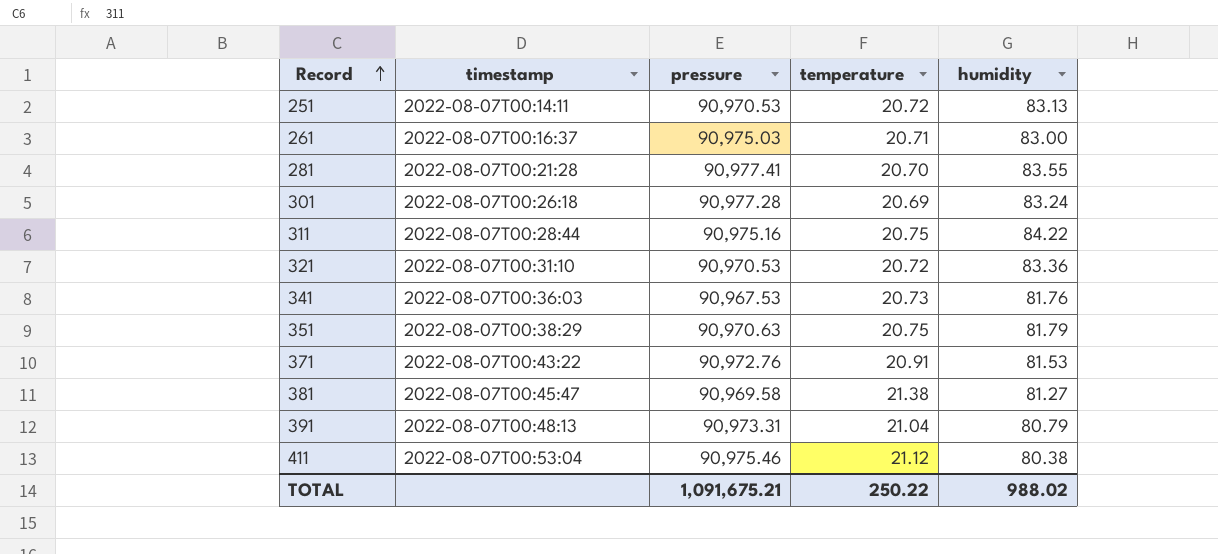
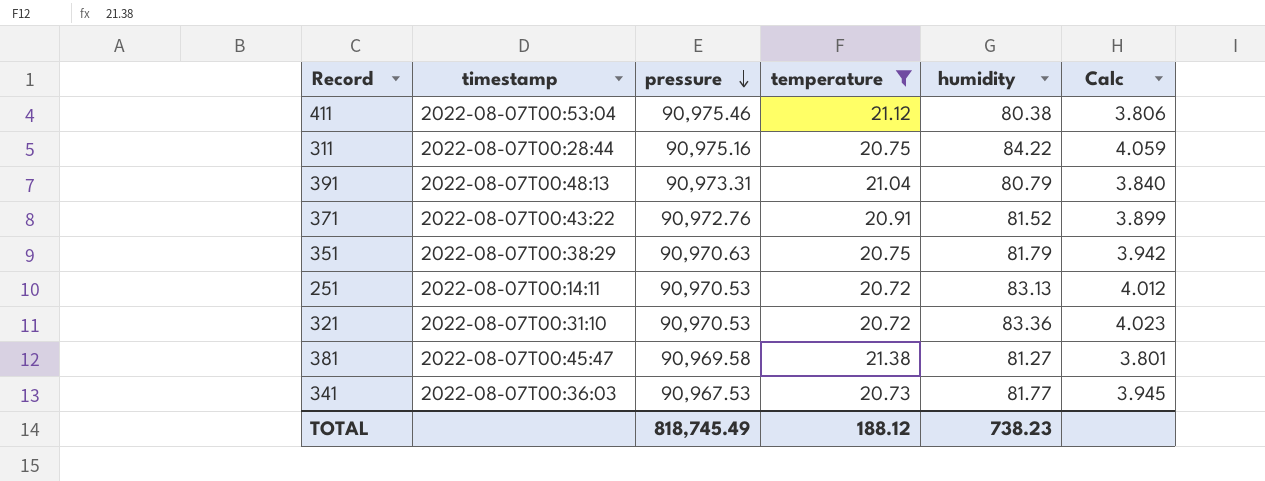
filter: none -> temperature >= 20.72
row order: Record ascending -> pressure descending
column Calc | formula: none -> [humidity] / [temperature]
371 | humidity: 81.53 -> 81.52
341 | humidity: 81.76 -> 81.77
TOTAL | pressure: 1,091,675.21 -> 818,745.49
TOTAL | temperature: 250.22 -> 188.12
TOTAL | humidity: 988.02 -> 738.23

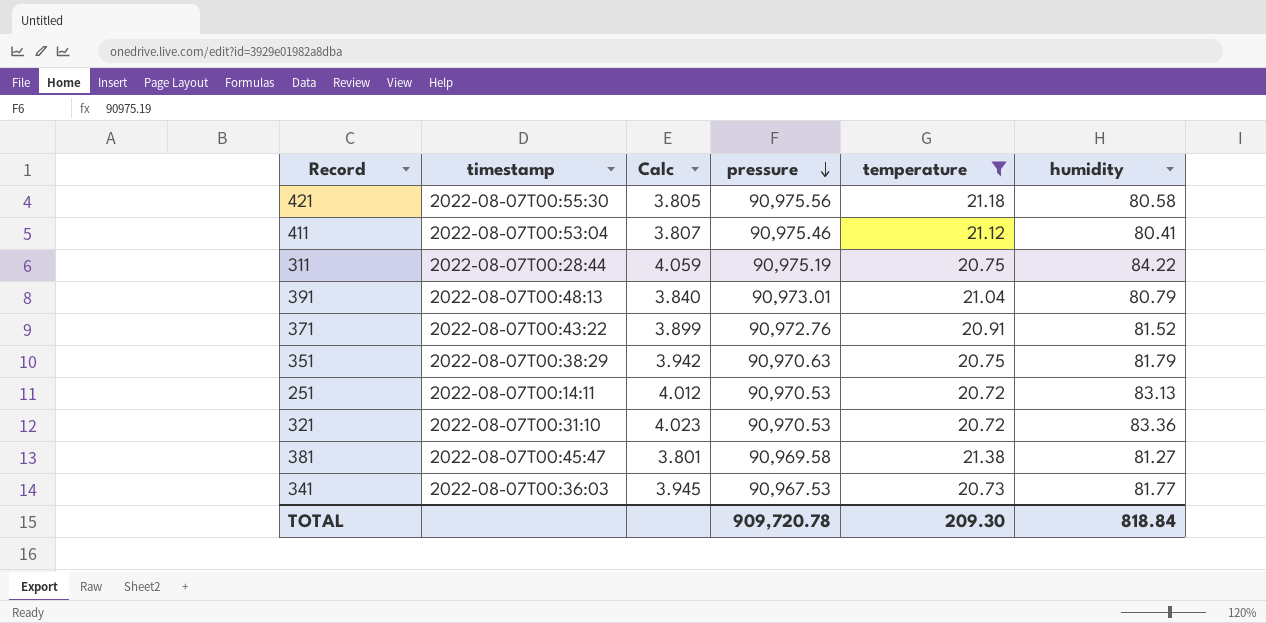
column Calc | position: 6 -> 3
row 421: none -> 2022-08-07T00:55:30 | 3.805 | 90,975.56 | 21.18 | 80.58
411 | Calc: 3.806 -> 3.807
411 | humidity: 80.38 -> 80.41
311 | pressure: 90,975.16 -> 90,975.19
391 | pressure: 90,973.31 -> 90,973.01
TOTAL | pressure: 818,745.49 -> 909,720.78
TOTAL | temperature: 188.12 -> 209.30
TOTAL | humidity: 738.23 -> 818.84

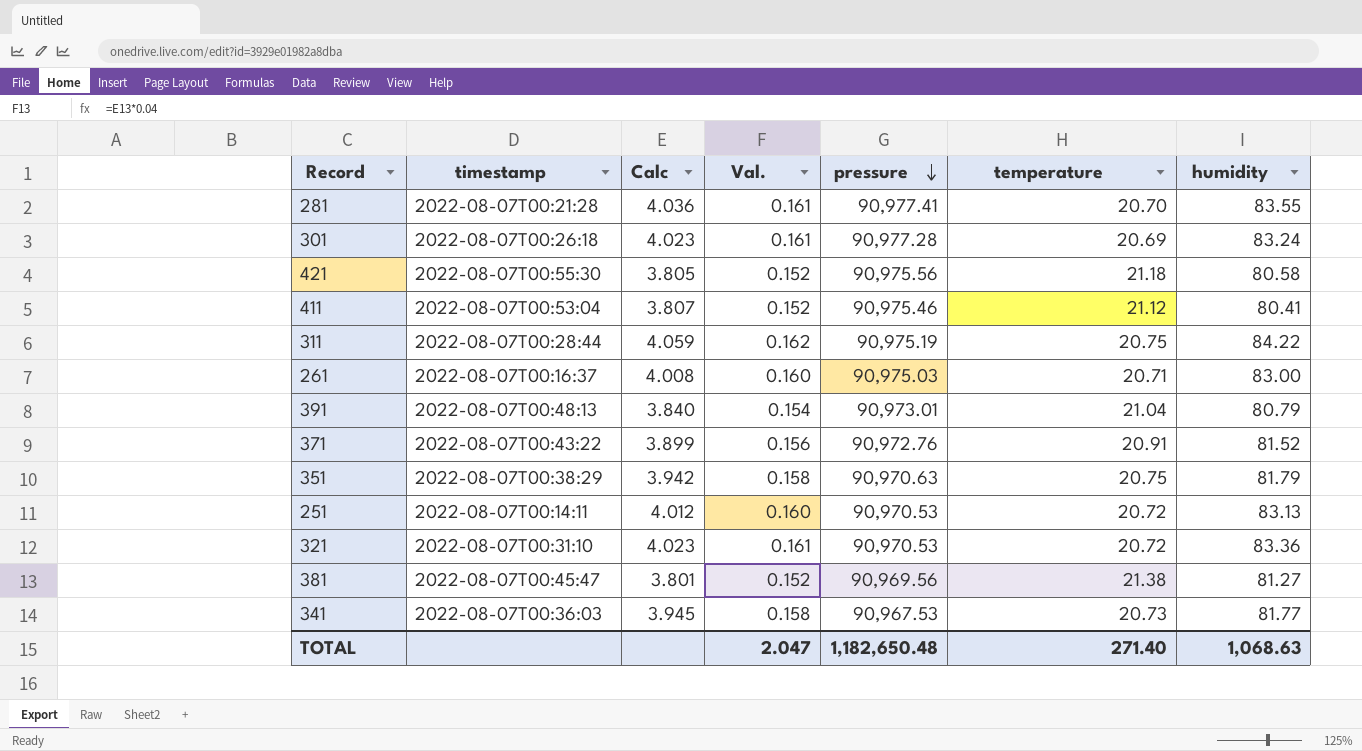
filter: temperature >= 20.72 -> none
column Val. | formula: none -> [Calc] * 0.04
381 | pressure: 90,969.58 -> 90,969.56
TOTAL | pressure: 909,720.78 -> 1,182,650.48
TOTAL | temperature: 209.30 -> 271.40
TOTAL | humidity: 818.84 -> 1,068.63

